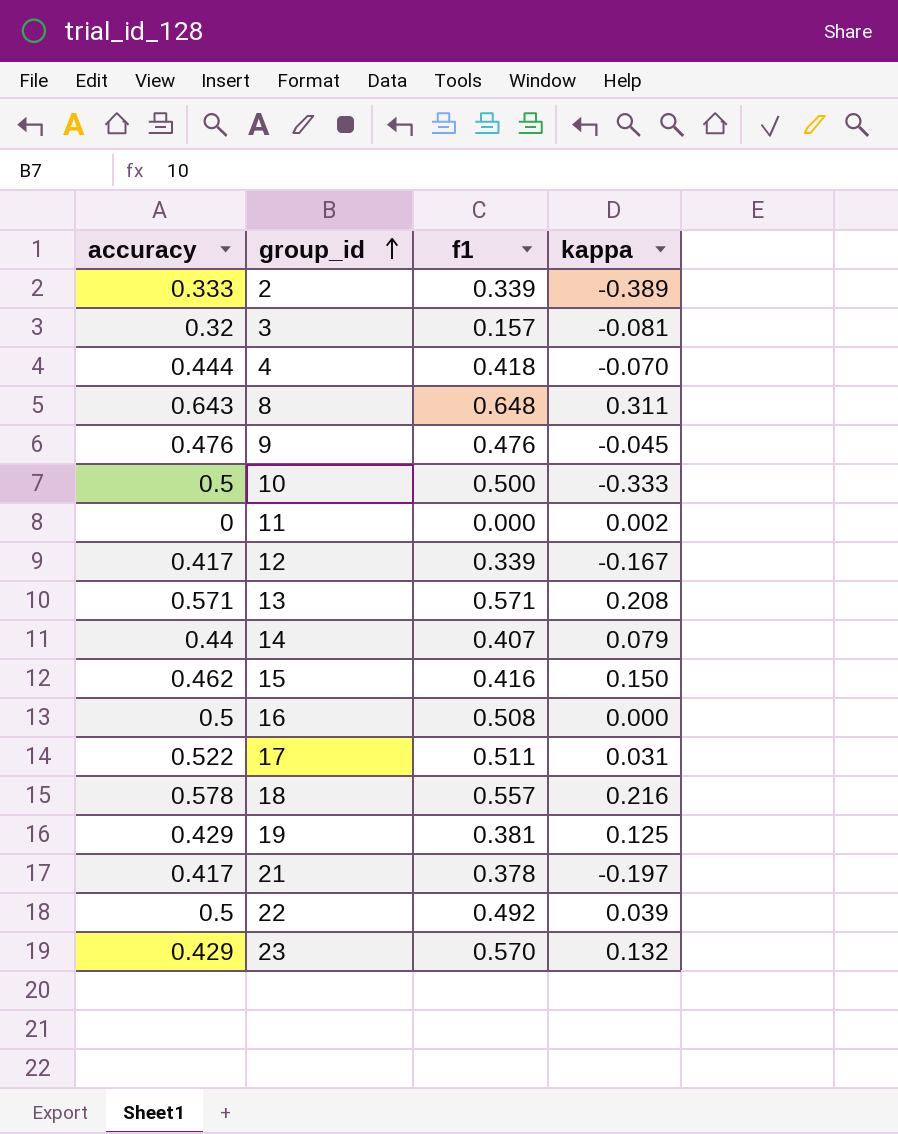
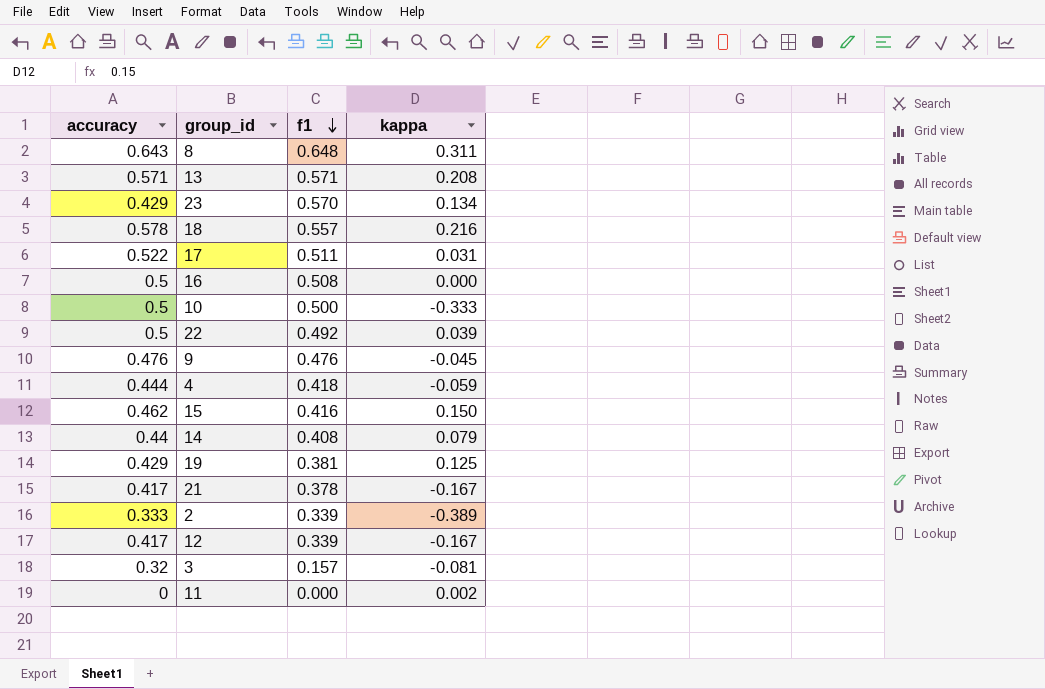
row order: group_id ascending -> f1 descending
23 | kappa: 0.132 -> 0.134
4 | kappa: -0.070 -> -0.059
14 | f1: 0.407 -> 0.408
21 | kappa: -0.197 -> -0.167

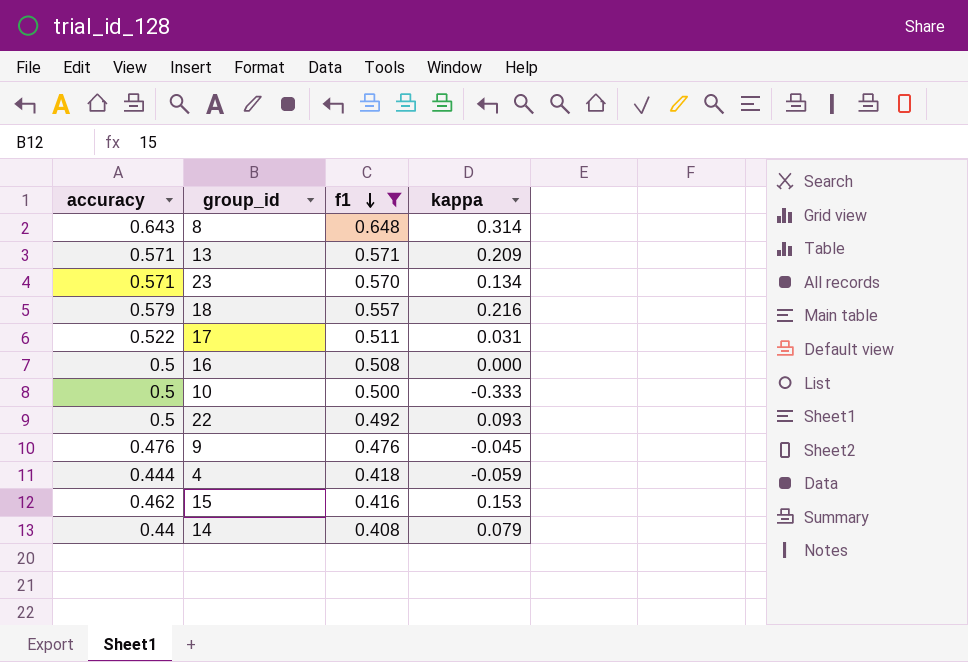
filter: none -> f1 >= 0.408
8 | kappa: 0.311 -> 0.314
13 | kappa: 0.208 -> 0.209
23 | accuracy: 0.429 -> 0.571
18 | accuracy: 0.578 -> 0.579
22 | kappa: 0.039 -> 0.093
15 | kappa: 0.150 -> 0.153

